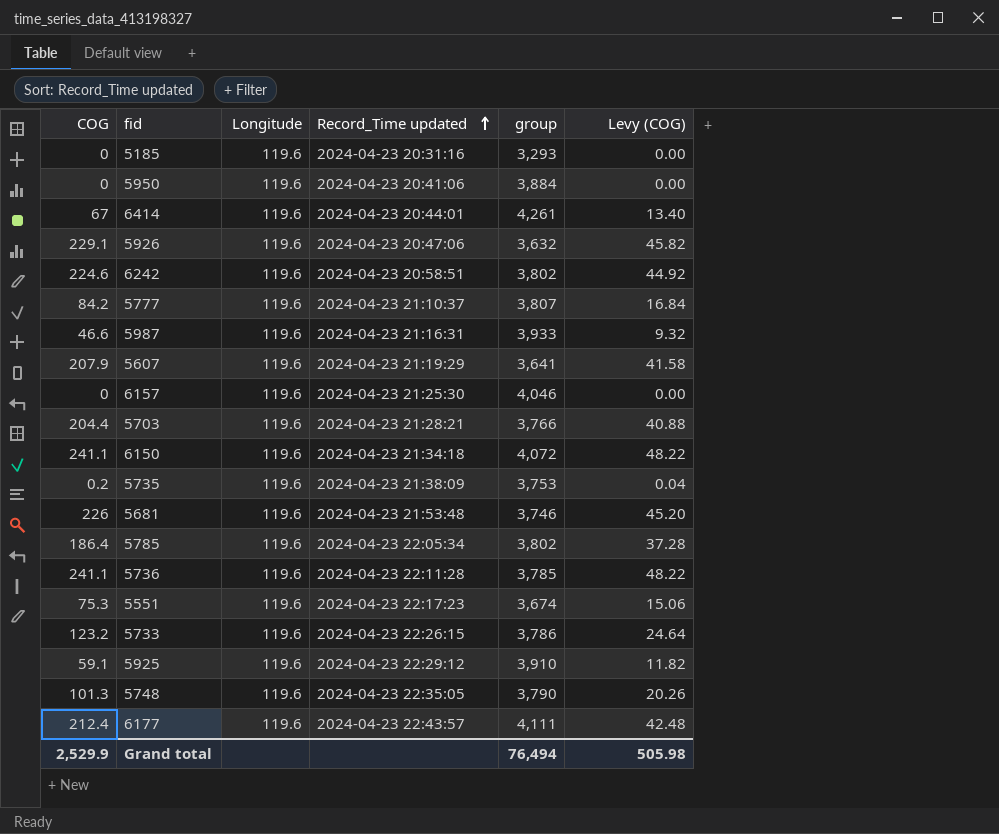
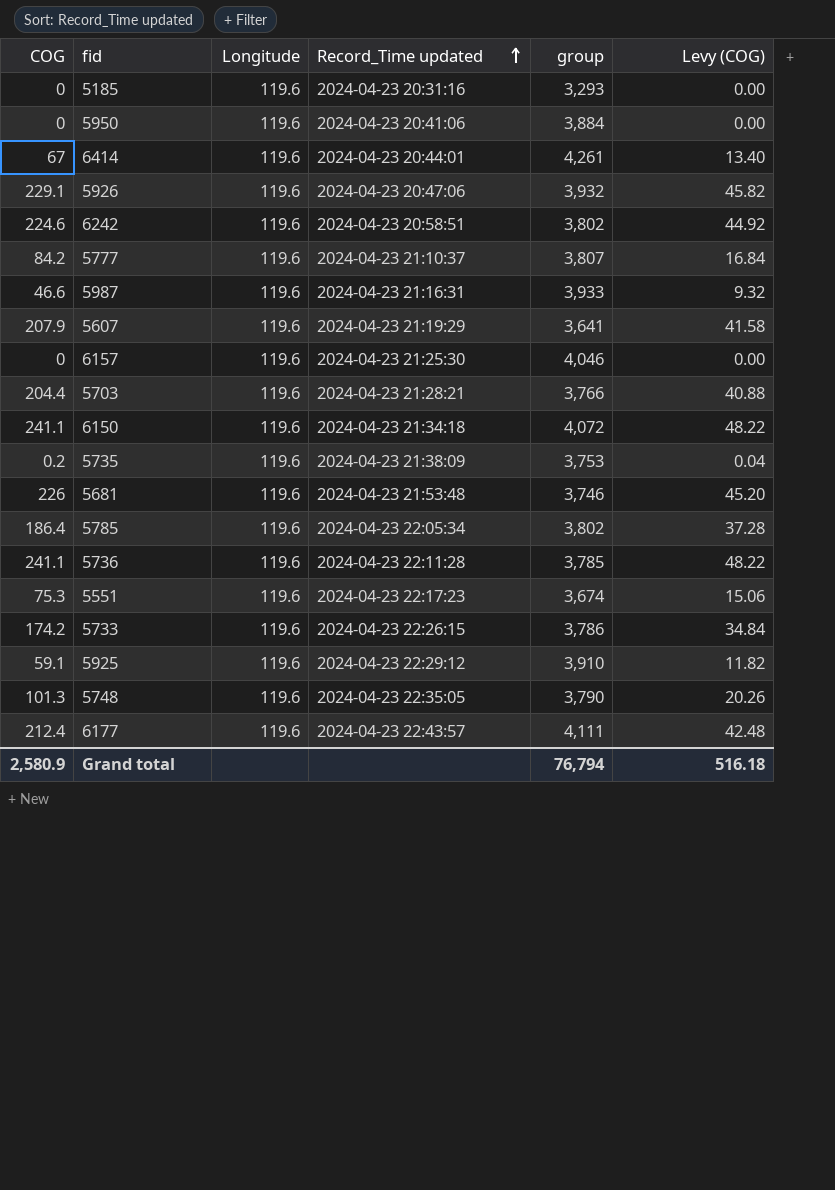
5926 | group: 3,632 -> 3,932
5733 | COG: 123.2 -> 174.2
5733 | Levy (COG): 24.64 -> 34.84
Grand total | COG: 2,529.9 -> 2,580.9
Grand total | group: 76,494 -> 76,794
Grand total | Levy (COG): 505.98 -> 516.18

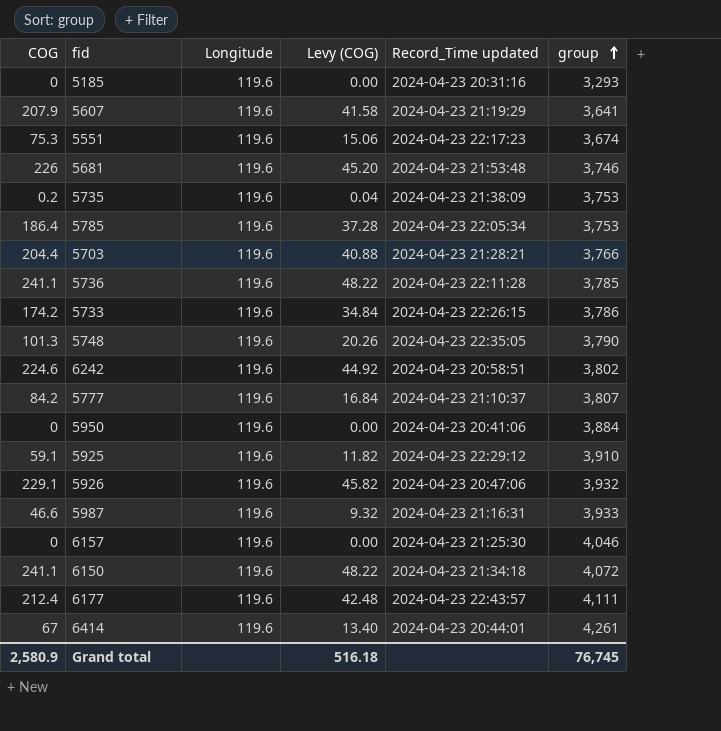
row order: Record_Time updated ascending -> group ascending
column Levy (COG) | position: 6 -> 4
5785 | group: 3,802 -> 3,753
Grand total | group: 76,794 -> 76,745

